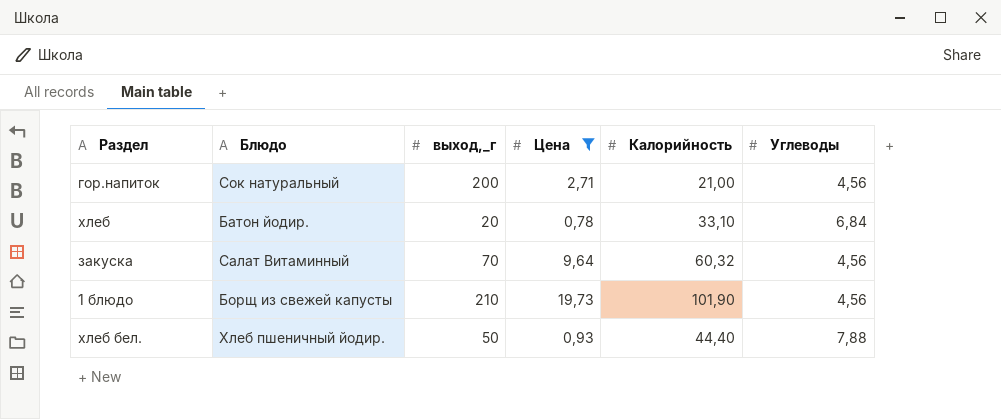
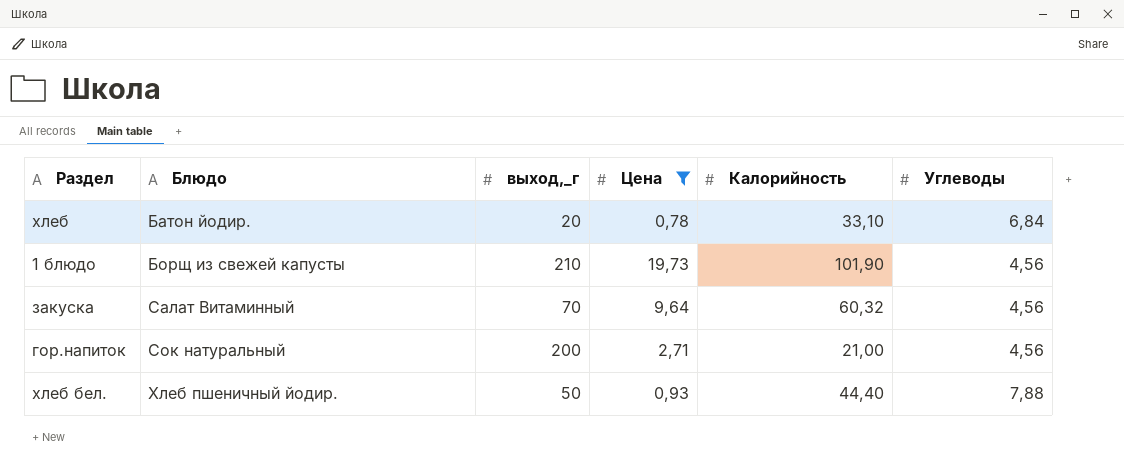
row order: none -> Блюдо ascending

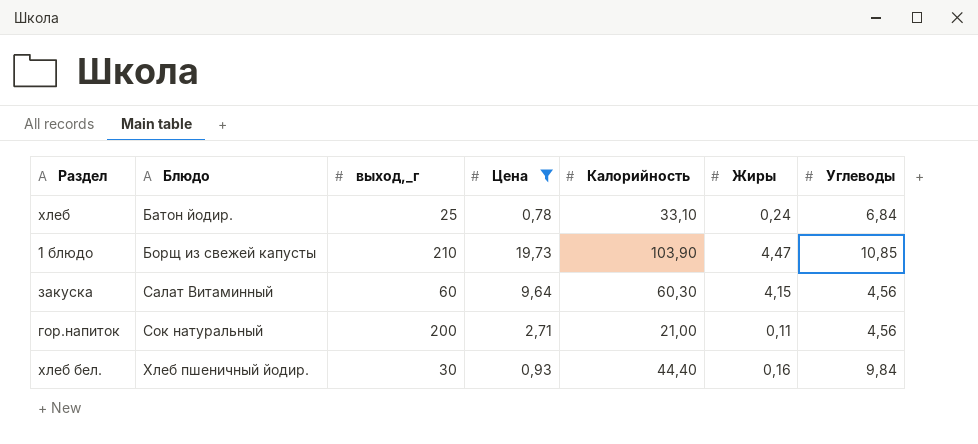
column Жиры | position: none -> 6
хлеб | выход,_г: 20 -> 25
1 блюдо | Калорийность: 101,90 -> 103,90
1 блюдо | Углеводы: 4,56 -> 10,85
закуска | выход,_г: 70 -> 60
закуска | Калорийность: 60,32 -> 60,30
хлеб бел. | выход,_г: 50 -> 30
хлеб бел. | Углеводы: 7,88 -> 9,84

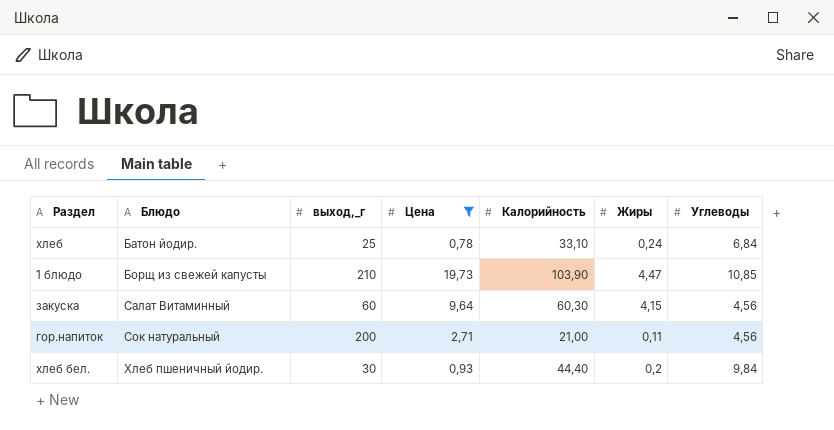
хлеб бел. | Жиры: 0,16 -> 0,2

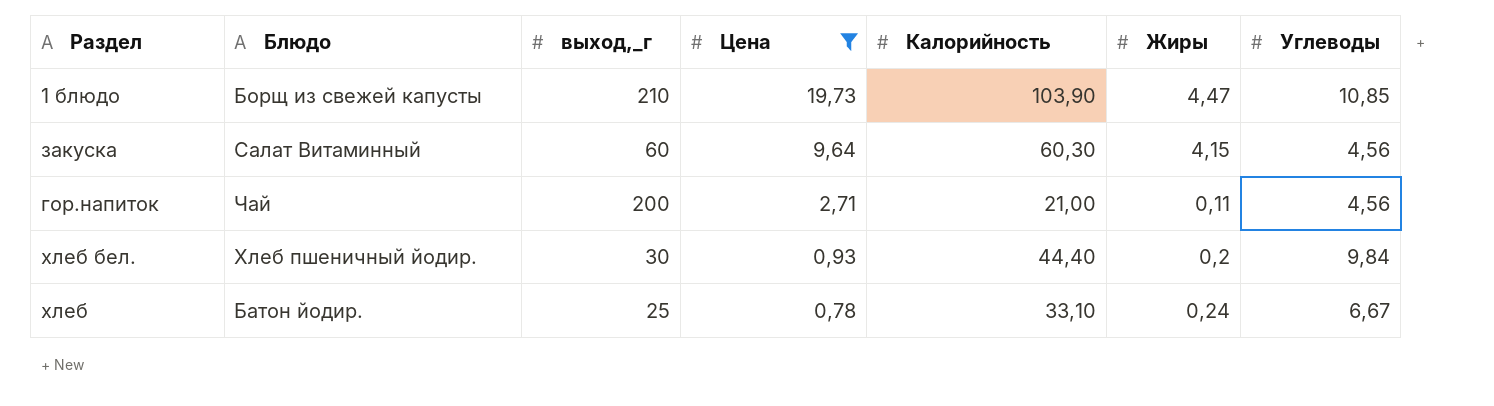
row order: Блюдо ascending -> Цена descending
гор.напиток | Блюдо: Сок натуральный -> Чай
хлеб | Углеводы: 6,84 -> 6,67

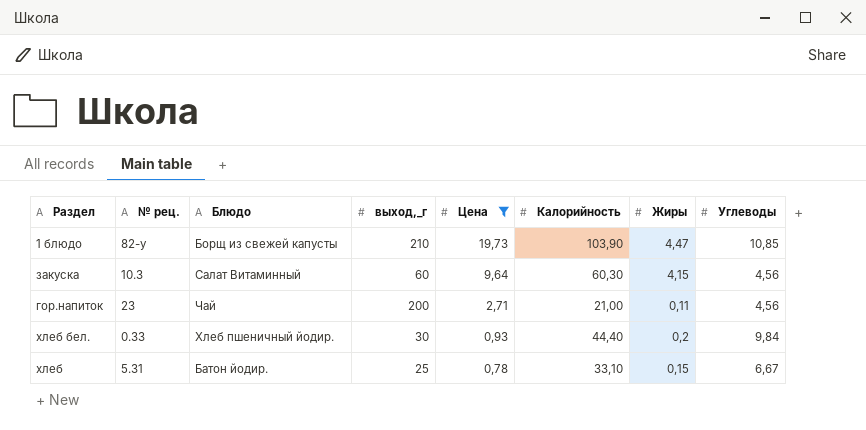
column № рец. | position: none -> 2
хлеб | Жиры: 0,24 -> 0,15

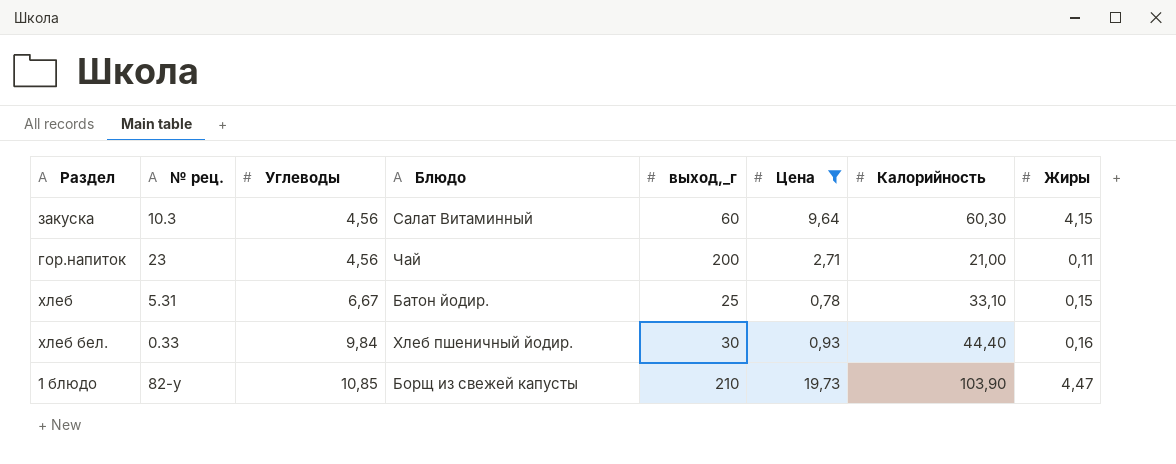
row order: Цена descending -> Углеводы ascending
column Углеводы | position: 8 -> 3
хлеб бел. | Жиры: 0,2 -> 0,16

